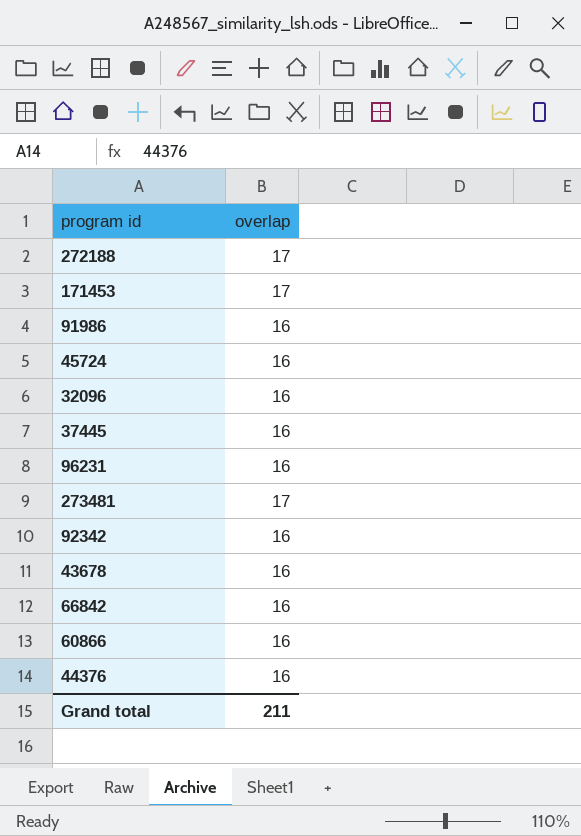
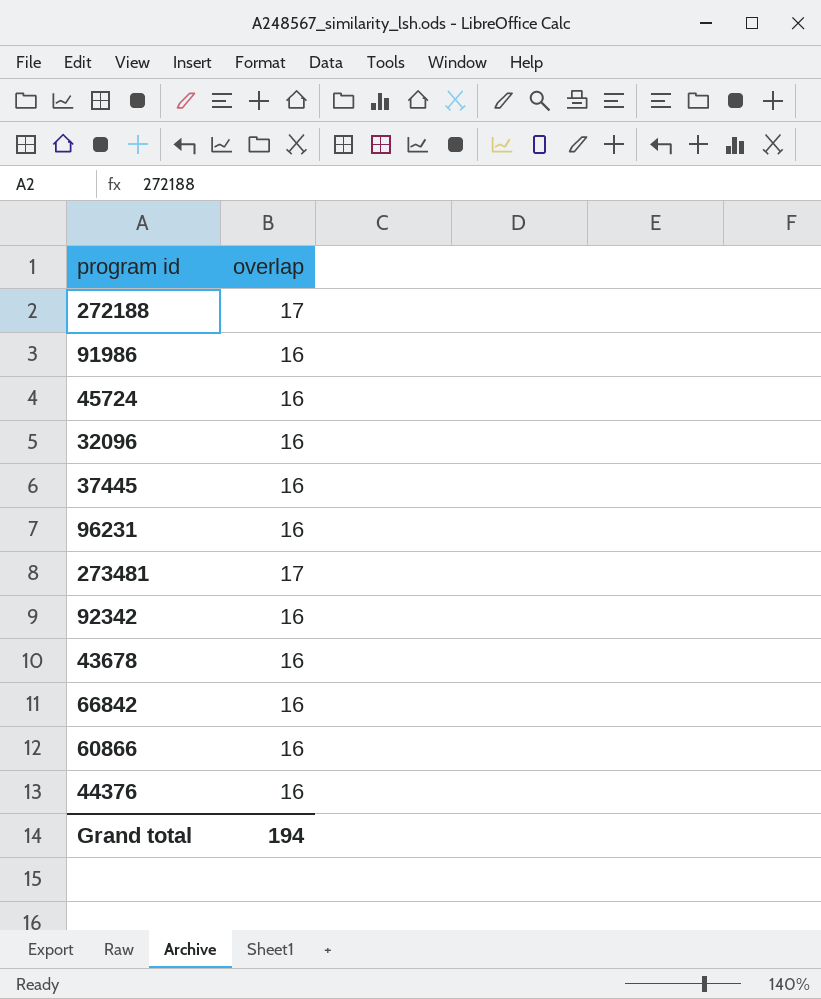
row 171453: 17 -> none
Grand total | overlap: 211 -> 194

